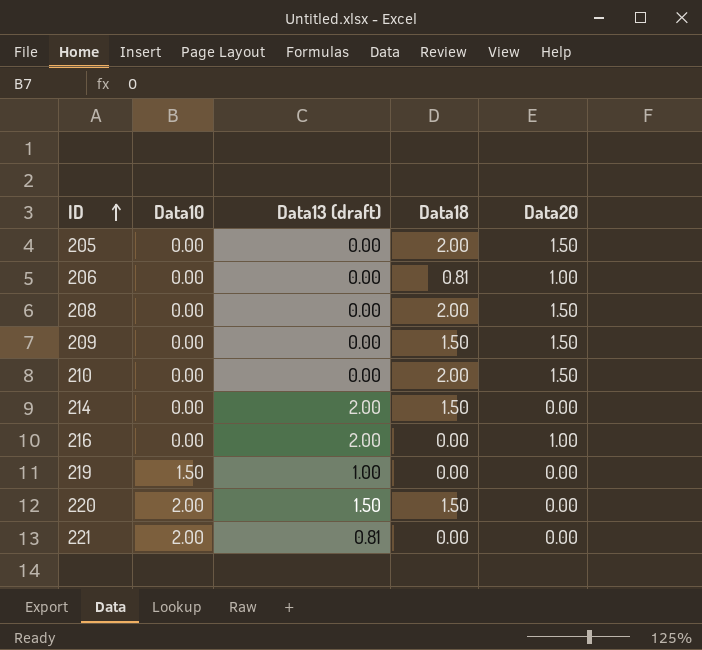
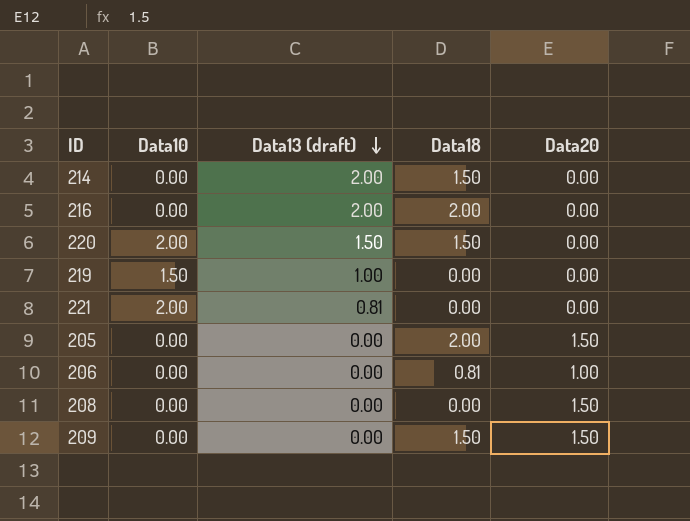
row order: ID ascending -> Data13 (draft) descending
row 210: 0.00 | 0.00 | 2.00 | 1.50 -> none
216 | Data18: 0.00 -> 2.00
216 | Data20: 1.00 -> 0.00
208 | Data18: 2.00 -> 0.00

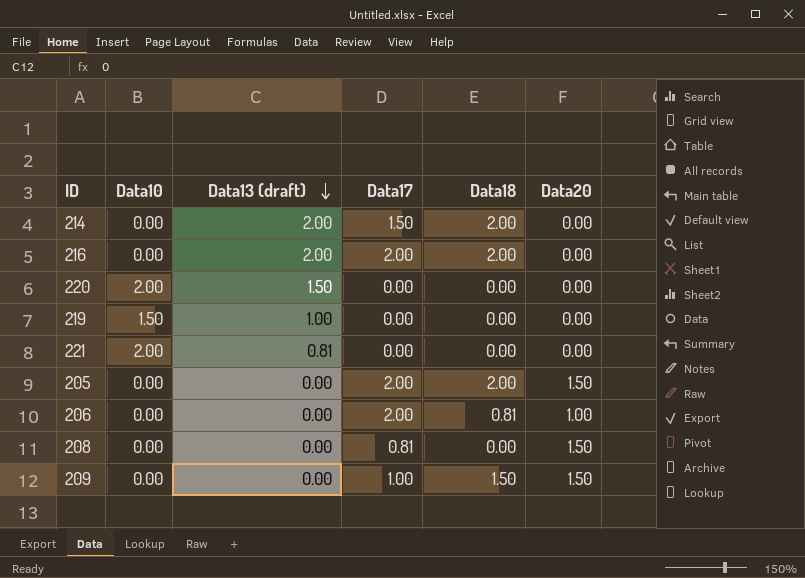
column Data17 | position: none -> 4
214 | Data18: 1.50 -> 2.00
220 | Data18: 1.50 -> 0.00

